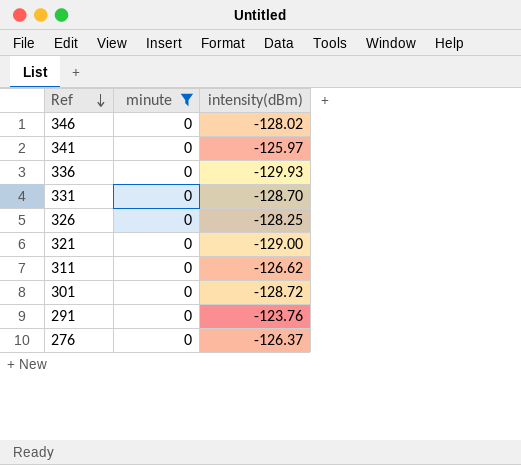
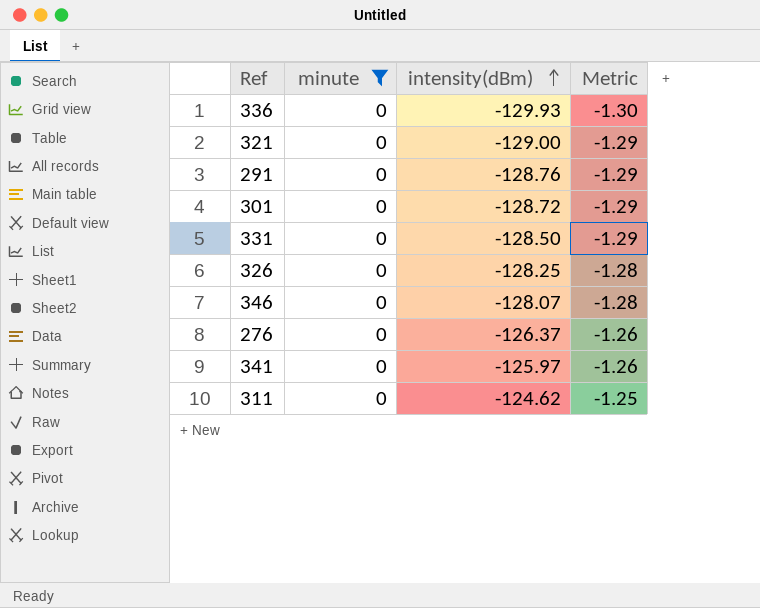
row order: Ref descending -> intensity(dBm) ascending
column Metric | formula: none -> [intensity(dBm)] * 0.01
291 | intensity(dBm): -123.76 -> -128.76
331 | intensity(dBm): -128.70 -> -128.50
346 | intensity(dBm): -128.02 -> -128.07
311 | intensity(dBm): -126.62 -> -124.62

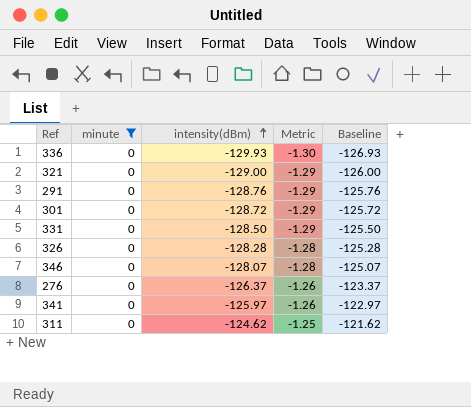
column Baseline | formula: none -> [intensity(dBm)] + 3
326 | intensity(dBm): -128.25 -> -128.28

